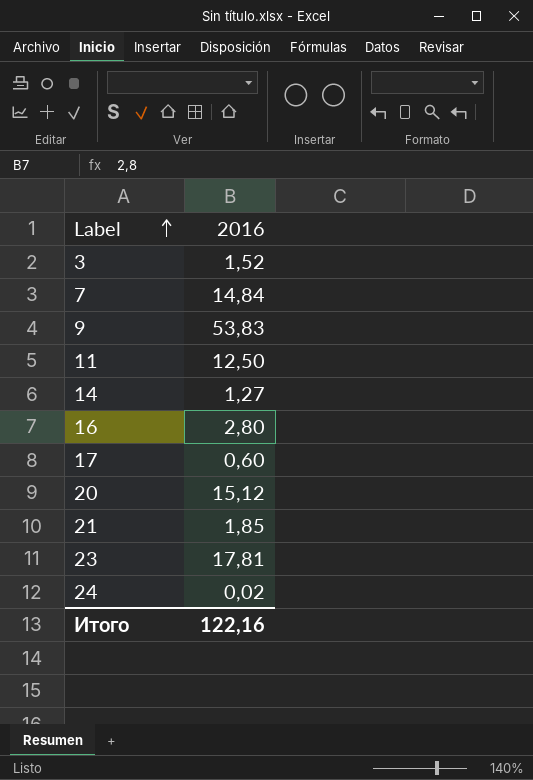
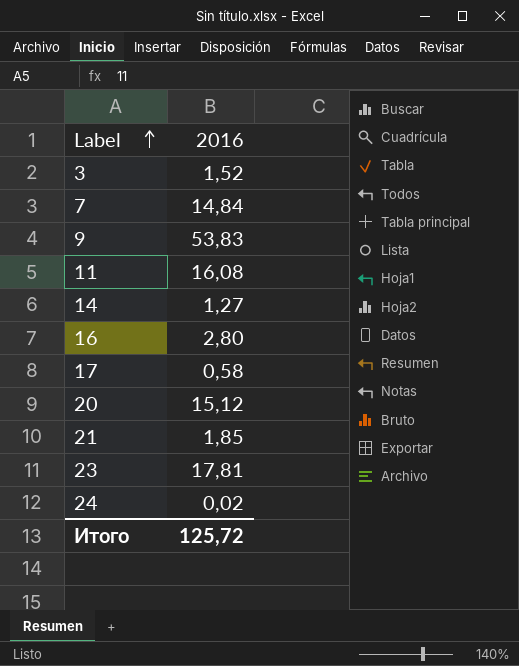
11 | 2016: 12,50 -> 16,08
17 | 2016: 0,60 -> 0,58
Итого | 2016: 122,16 -> 125,72

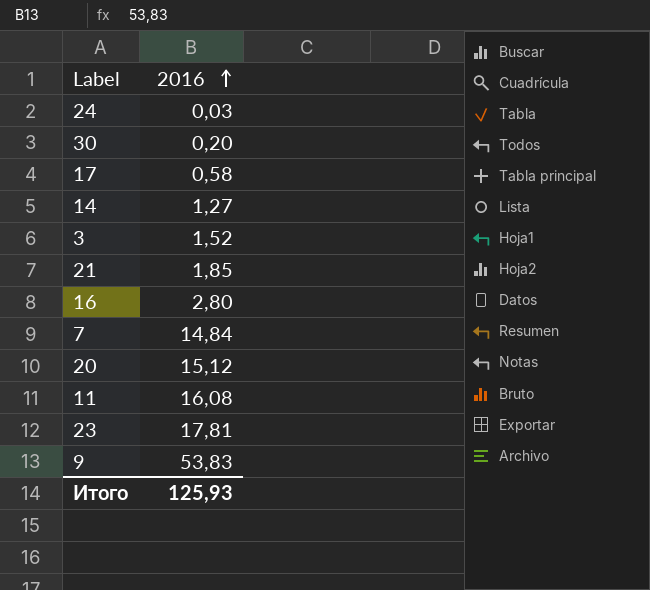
row order: Label ascending -> 2016 ascending
24 | 2016: 0,02 -> 0,03
row 30: none -> 0,20
Итого | 2016: 125,72 -> 125,93

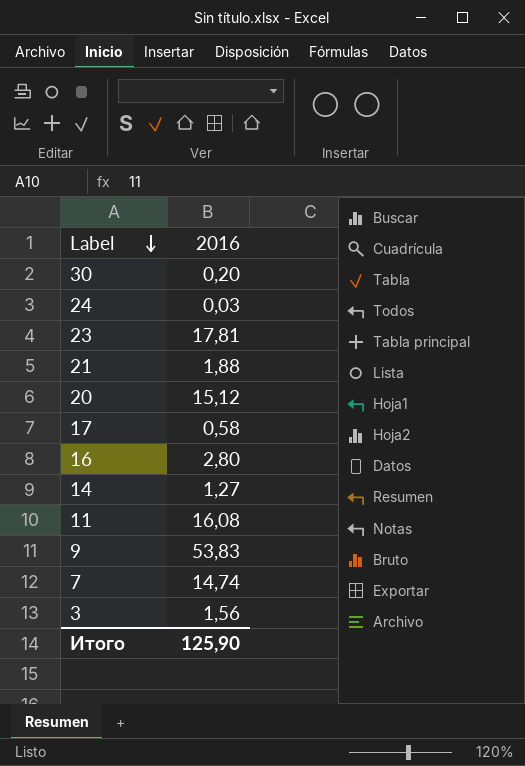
row order: 2016 ascending -> Label descending
21 | 2016: 1,85 -> 1,88
7 | 2016: 14,84 -> 14,74
3 | 2016: 1,52 -> 1,56
Итого | 2016: 125,93 -> 125,90

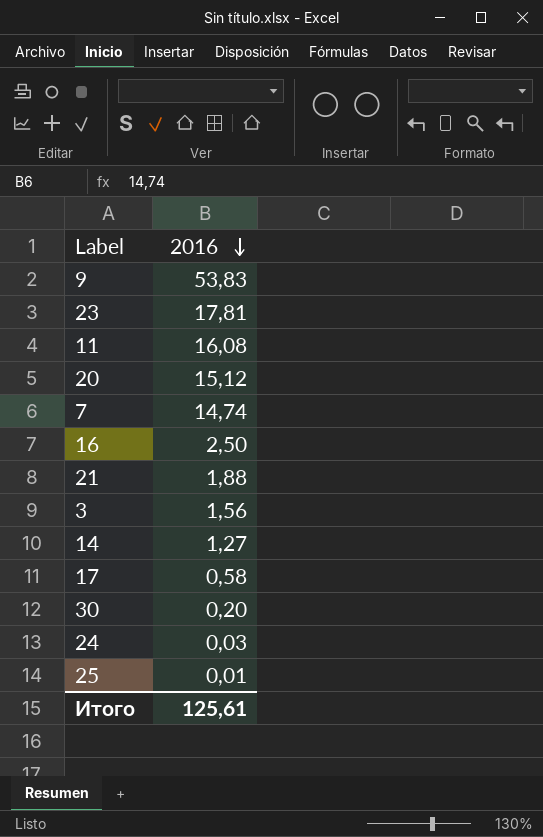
row order: Label descending -> 2016 descending
16 | 2016: 2,80 -> 2,50
row 25: none -> 0,01
Итого | 2016: 125,90 -> 125,61

